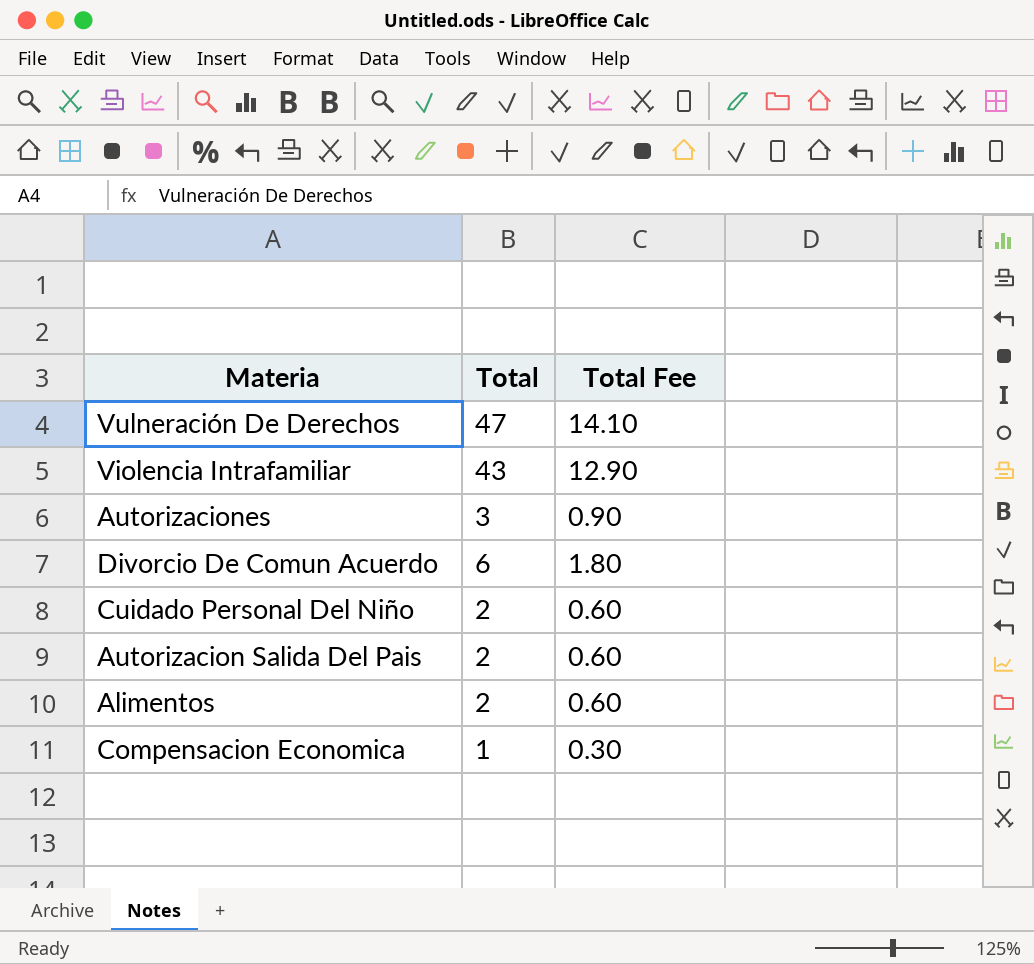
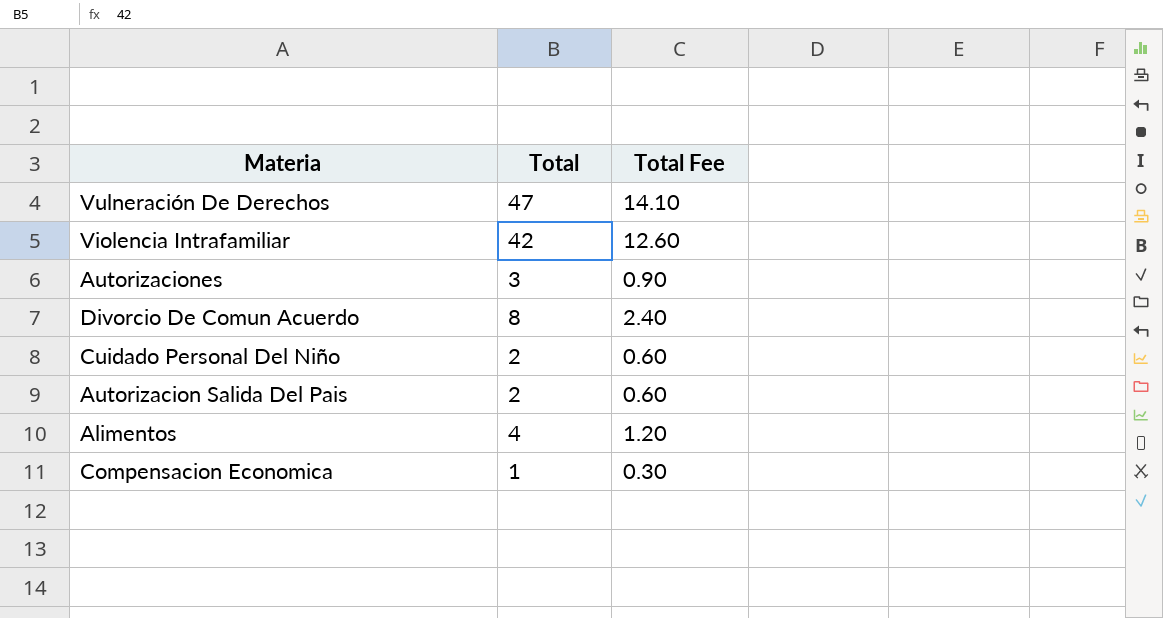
Violencia Intrafamiliar | Total: 43 -> 42
Violencia Intrafamiliar | Total Fee: 12.90 -> 12.60
Divorcio De Comun Acuerdo | Total: 6 -> 8
Divorcio De Comun Acuerdo | Total Fee: 1.80 -> 2.40
Alimentos | Total: 2 -> 4
Alimentos | Total Fee: 0.60 -> 1.20

